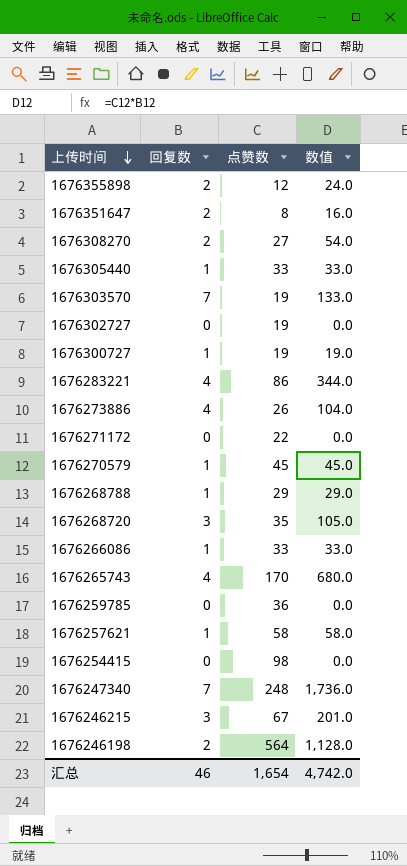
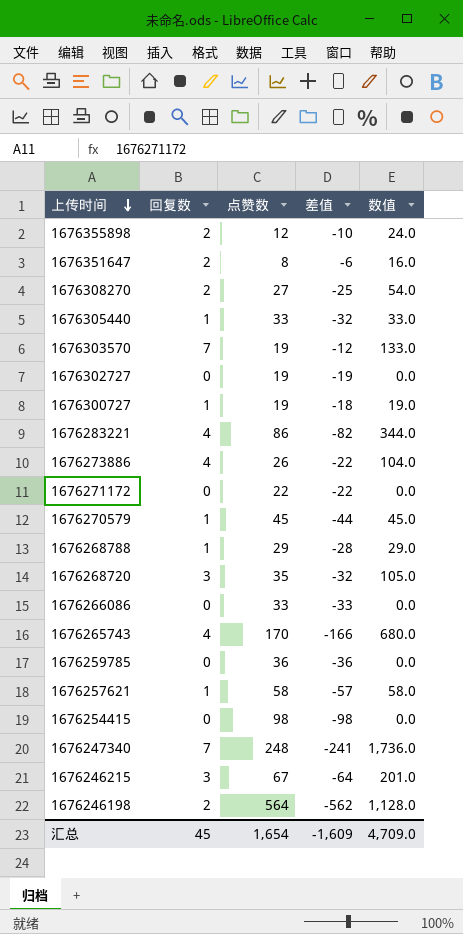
column 差值 | formula: none -> [回复数] - [点赞数]
1676266086 | 回复数: 1 -> 0
1676266086 | 数值: 33.0 -> 0.0
汇总 | 回复数: 46 -> 45
汇总 | 数值: 4,742.0 -> 4,709.0

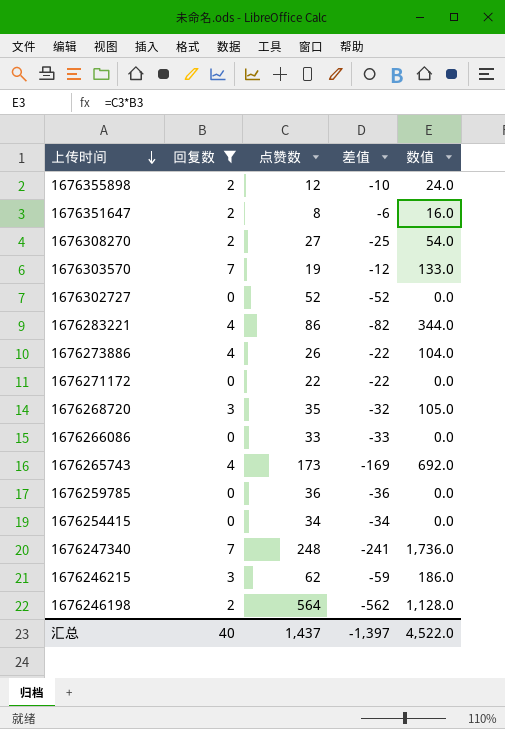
filter: none -> 回复数 != 1
1676302727 | 点赞数: 19 -> 52
1676302727 | 差值: -19 -> -52
1676265743 | 点赞数: 170 -> 173
1676265743 | 差值: -166 -> -169
1676265743 | 数值: 680.0 -> 692.0
1676254415 | 点赞数: 98 -> 34
1676254415 | 差值: -98 -> -34
1676246215 | 点赞数: 67 -> 62
1676246215 | 差值: -64 -> -59
1676246215 | 数值: 201.0 -> 186.0
汇总 | 回复数: 45 -> 40
汇总 | 点赞数: 1,654 -> 1,437
汇总 | 差值: -1,609 -> -1,397
汇总 | 数值: 4,709.0 -> 4,522.0

